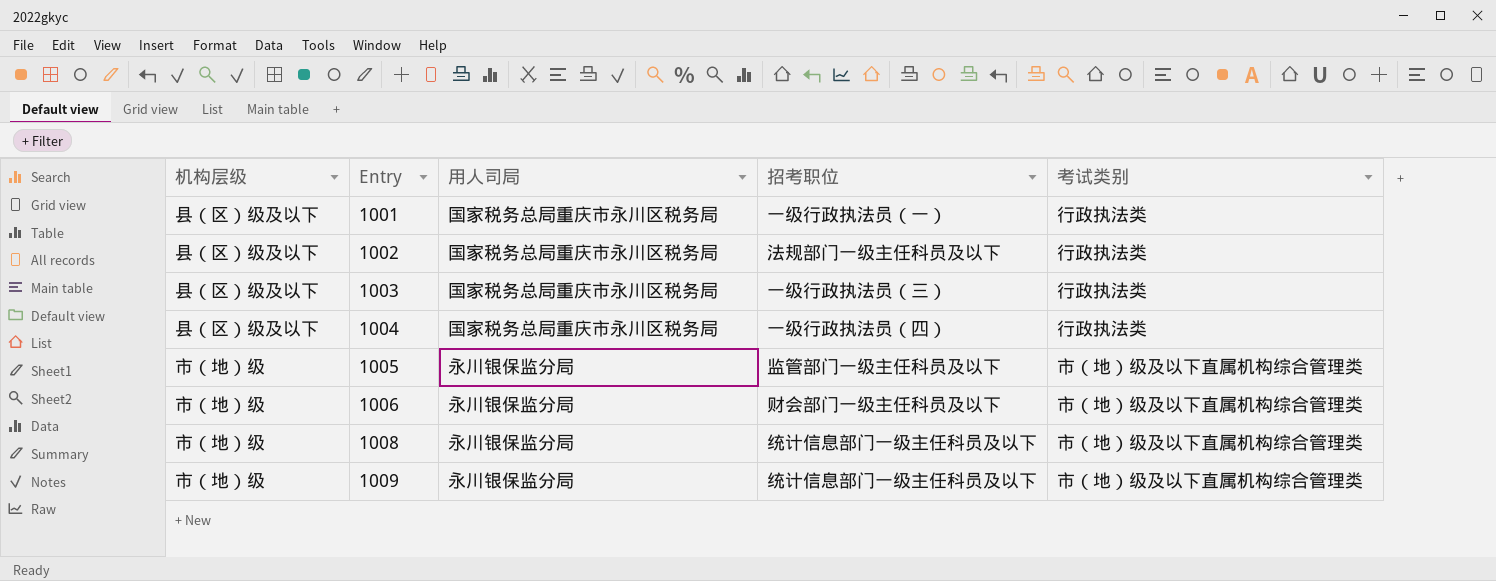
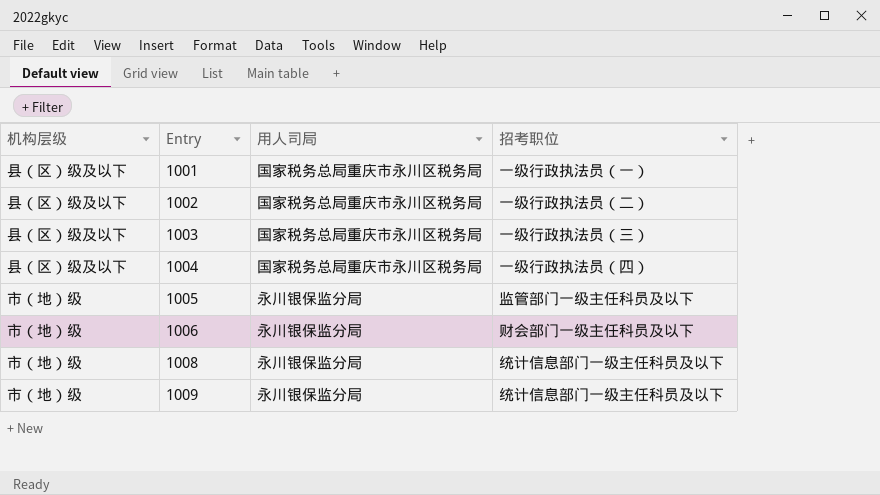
column 考试类别 | position: 5 -> none
1002 | 招考职位: 法规部门一级主任科员及以下 -> 一级行政执法员（二）

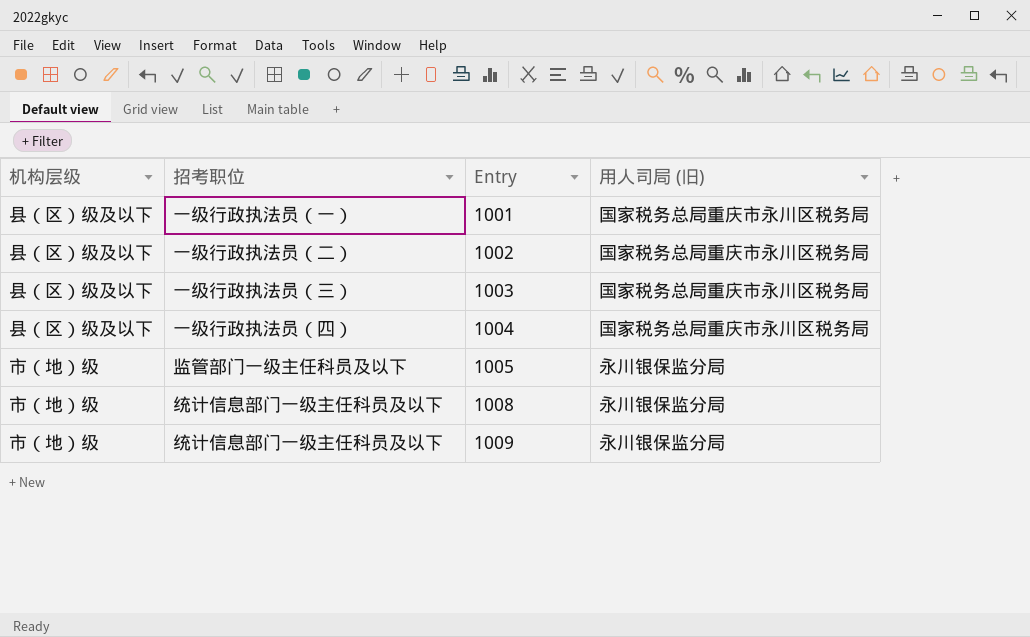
column 招考职位 | position: 4 -> 2
column name: 用人司局 -> 用人司局 (旧)
row 1006: 市（地）级 | 永川银保监分局 | 财会部门一级主任科员及以下 -> none

